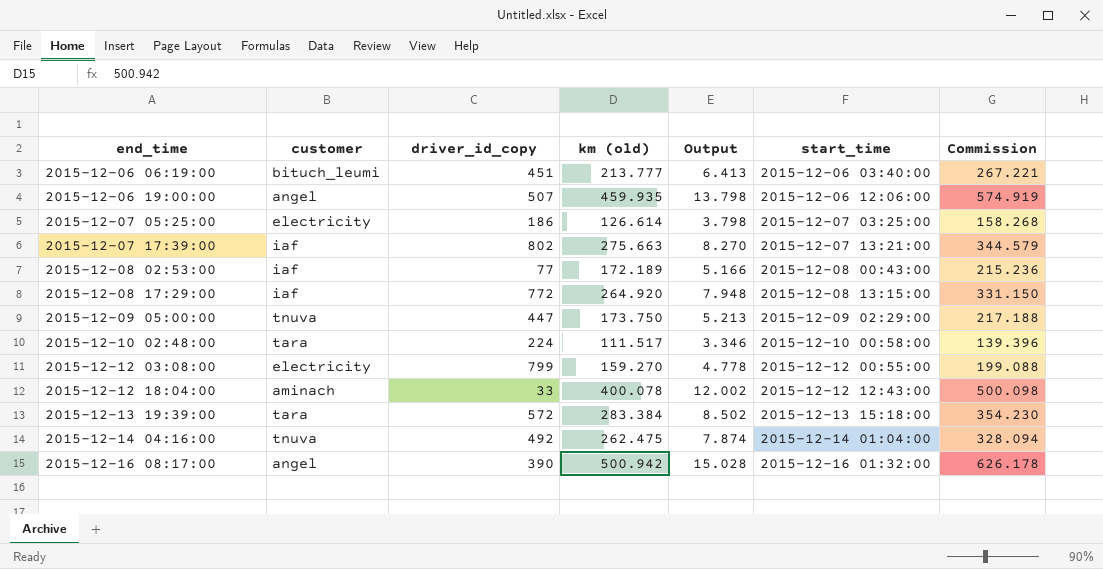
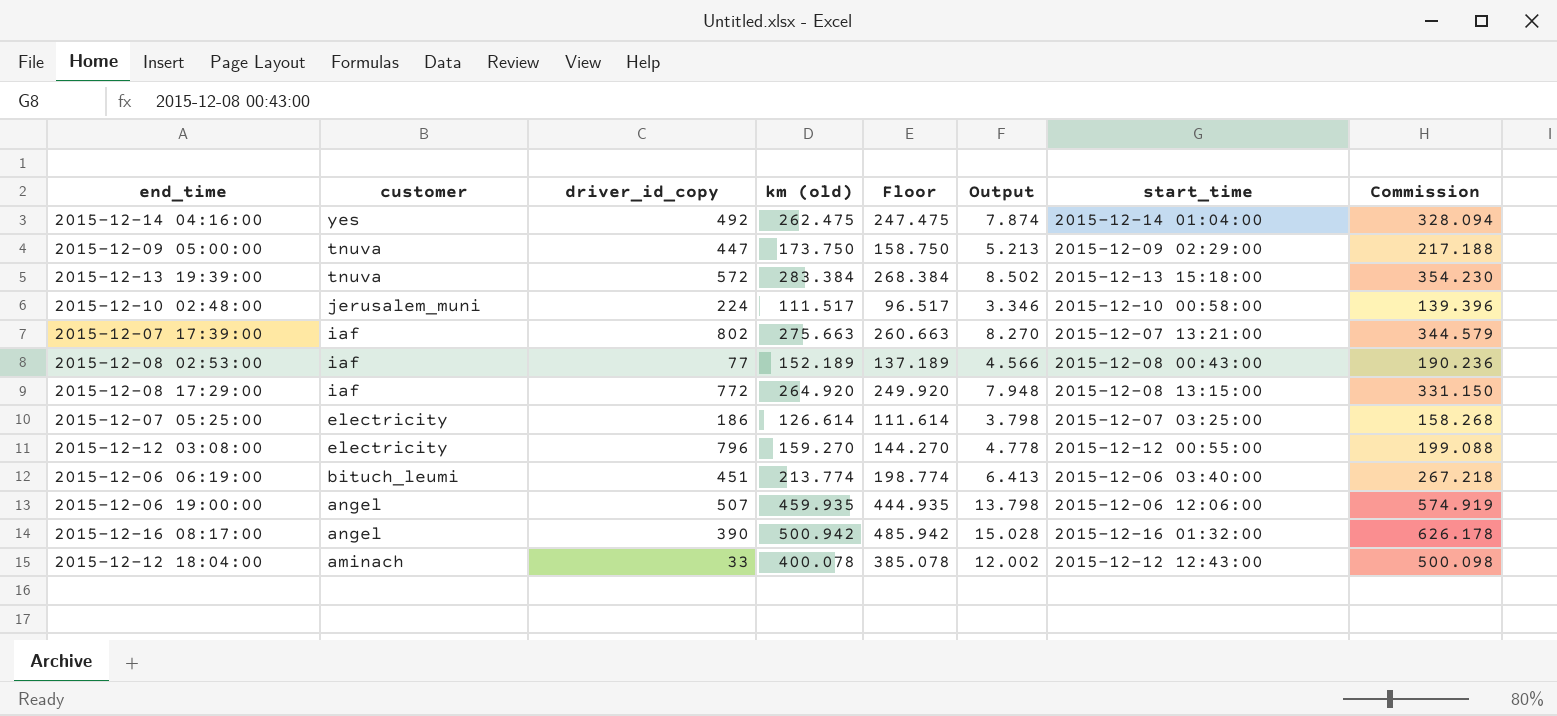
row order: end_time ascending -> customer descending
column Floor | formula: none -> [km (old)] - 15
2015-12-14 04:16:00 | customer: tnuva -> yes
2015-12-13 19:39:00 | customer: tara -> tnuva
2015-12-10 02:48:00 | customer: tara -> jerusalem_muni
2015-12-08 02:53:00 | km (old): 172.189 -> 152.189
2015-12-08 02:53:00 | Output: 5.166 -> 4.566
2015-12-08 02:53:00 | Commission: 215.236 -> 190.236
2015-12-12 03:08:00 | driver_id_copy: 799 -> 796
2015-12-06 06:19:00 | km (old): 213.777 -> 213.774
2015-12-06 06:19:00 | Commission: 267.221 -> 267.218

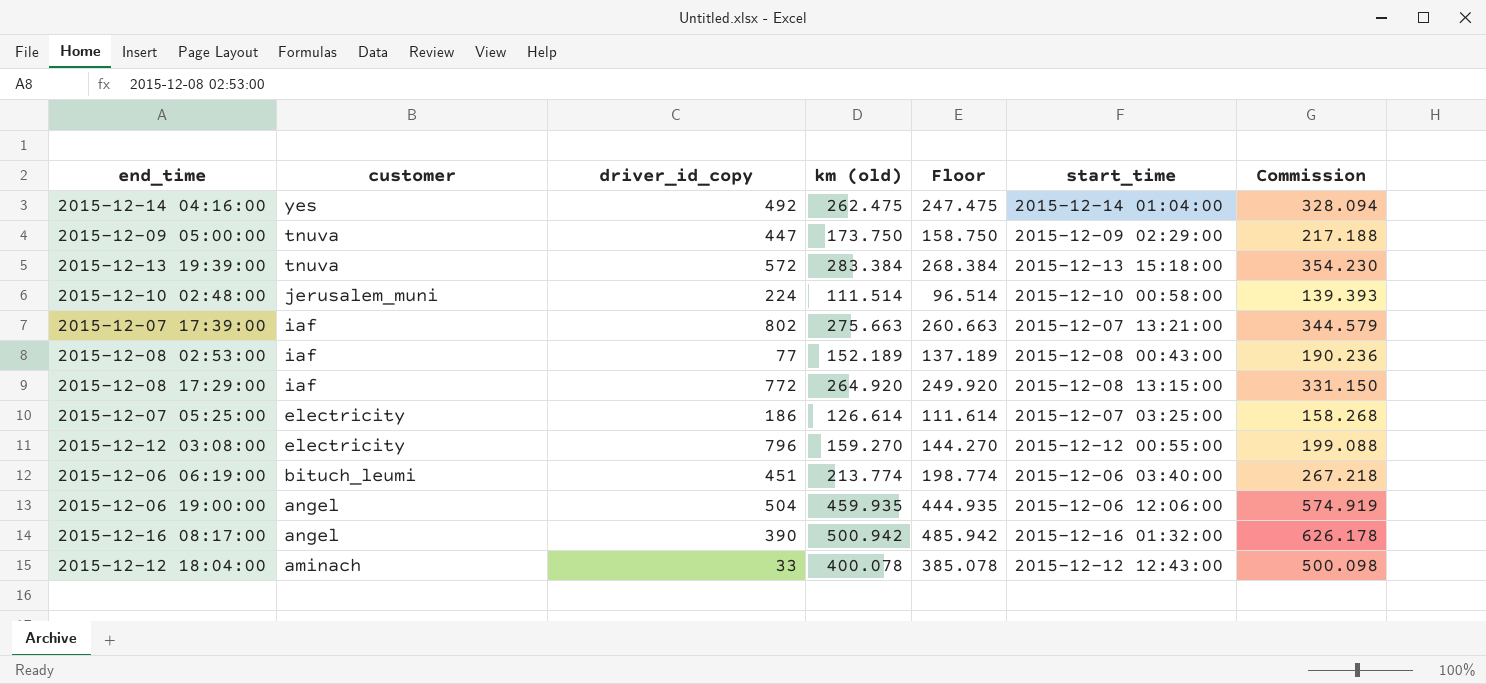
column Output | formula: [km (old)] * 0.03 -> none
2015-12-10 02:48:00 | km (old): 111.517 -> 111.514
2015-12-10 02:48:00 | Floor: 96.517 -> 96.514
2015-12-10 02:48:00 | Commission: 139.396 -> 139.393
2015-12-06 19:00:00 | driver_id_copy: 507 -> 504

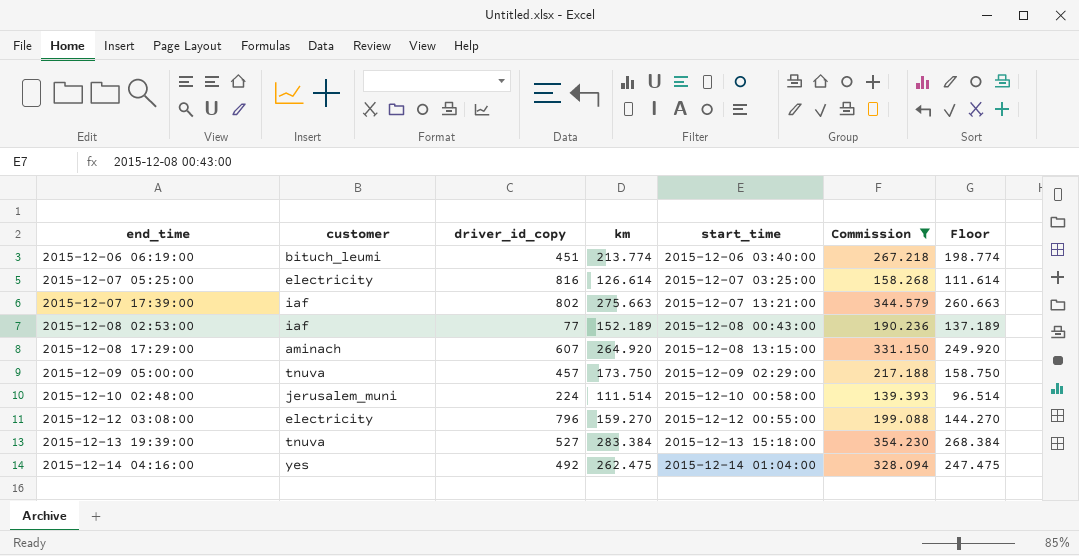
filter: none -> Commission <= 354.230
row order: customer descending -> end_time ascending
column name: km (old) -> km
column Floor | position: 5 -> 7
2015-12-07 05:25:00 | driver_id_copy: 186 -> 816
2015-12-08 17:29:00 | customer: iaf -> aminach
2015-12-08 17:29:00 | driver_id_copy: 772 -> 607
2015-12-09 05:00:00 | driver_id_copy: 447 -> 457
2015-12-13 19:39:00 | driver_id_copy: 572 -> 527

